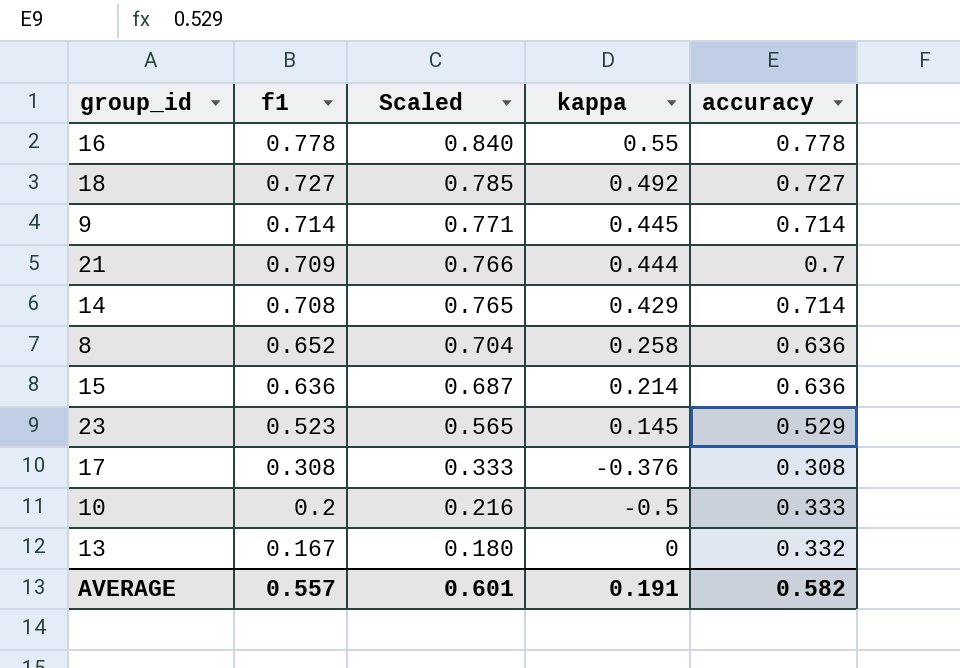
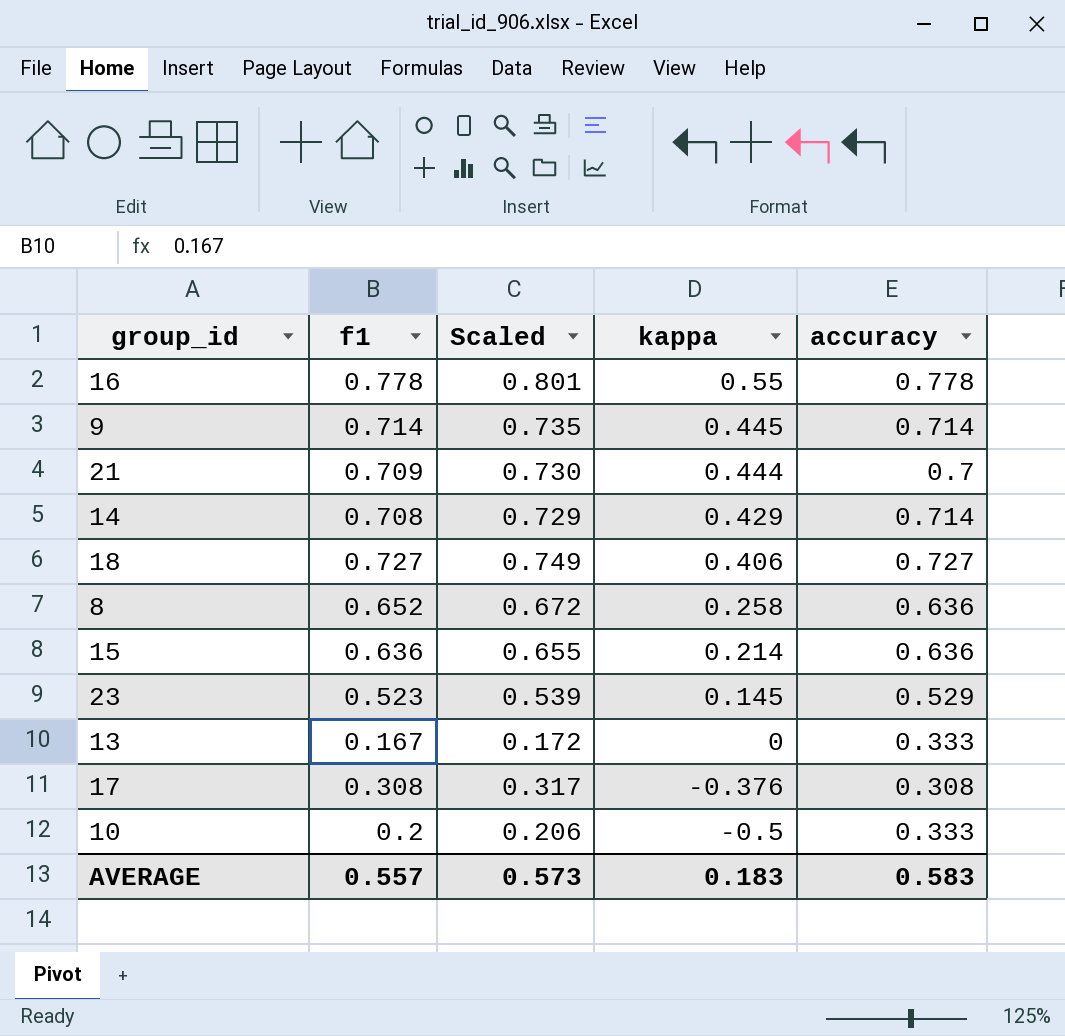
row order: f1 descending -> kappa descending
column Scaled | formula: [f1] * 1.08 -> [f1] * 1.03
18 | kappa: 0.492 -> 0.406
13 | accuracy: 0.332 -> 0.333
AVERAGE | Scaled: 0.601 -> 0.573
AVERAGE | kappa: 0.191 -> 0.183
AVERAGE | accuracy: 0.582 -> 0.583

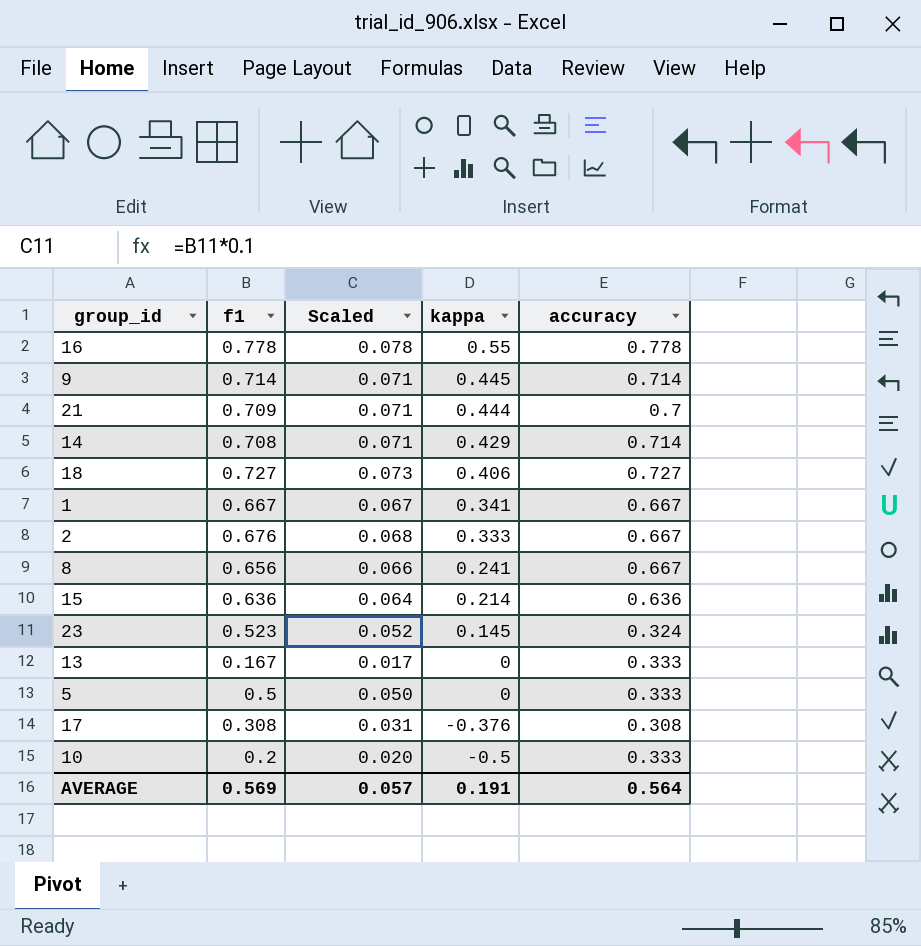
column Scaled | formula: [f1] * 1.03 -> [f1] * 0.1
row 1: none -> 0.667 | 0.067 | 0.341 | 0.667
row 2: none -> 0.676 | 0.068 | 0.333 | 0.667
8 | f1: 0.652 -> 0.656
8 | kappa: 0.258 -> 0.241
8 | accuracy: 0.636 -> 0.667
23 | accuracy: 0.529 -> 0.324
row 5: none -> 0.5 | 0.050 | 0 | 0.333
AVERAGE | f1: 0.557 -> 0.569
AVERAGE | Scaled: 0.573 -> 0.057
AVERAGE | kappa: 0.183 -> 0.191
AVERAGE | accuracy: 0.583 -> 0.564

